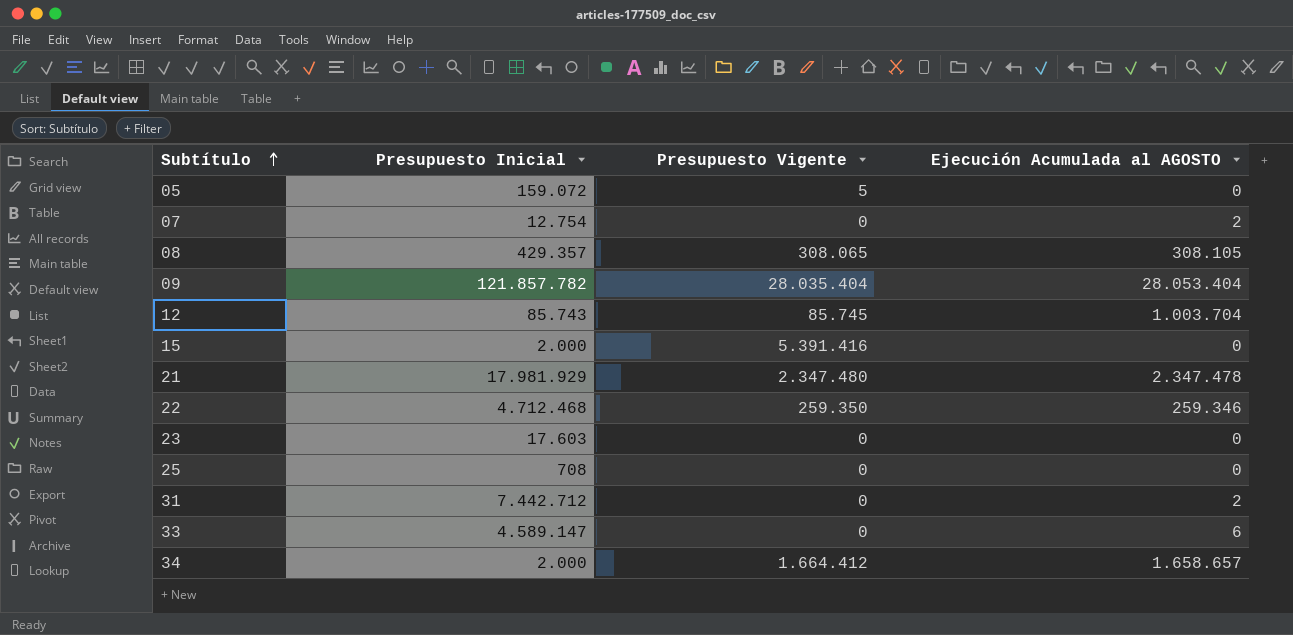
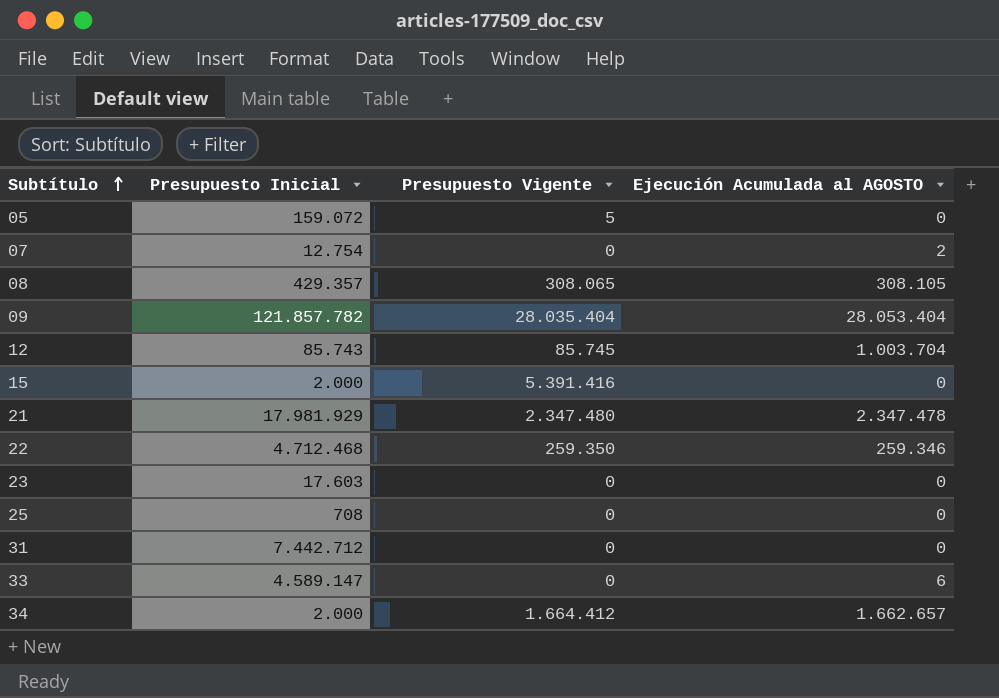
31 | Ejecución Acumulada al AGOSTO: 2 -> 0
34 | Ejecución Acumulada al AGOSTO: 1.658.657 -> 1.662.657

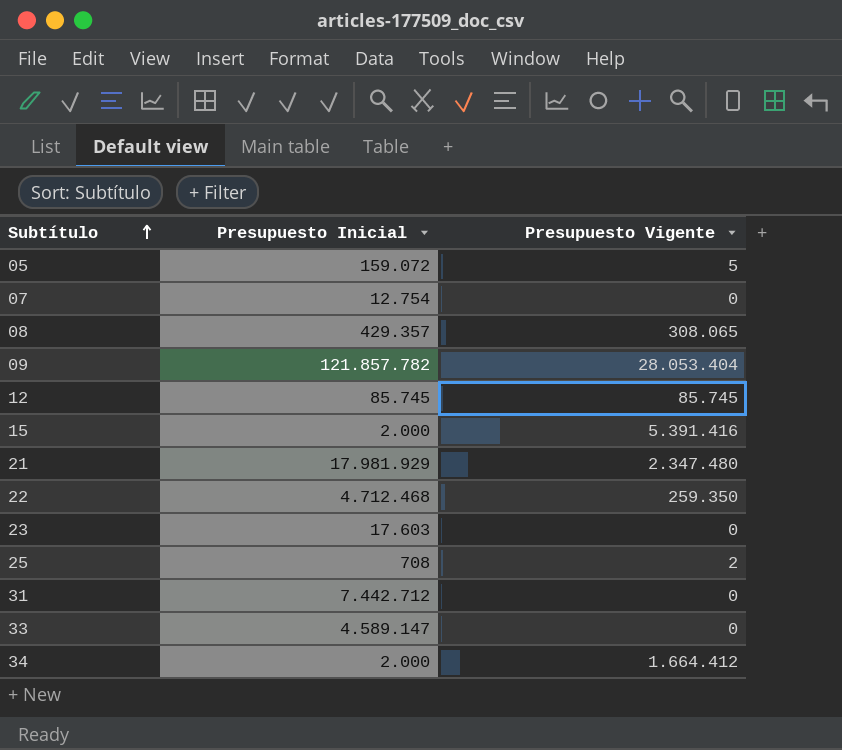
column Ejecución Acumulada al AGOSTO | position: 4 -> none
09 | Presupuesto Vigente: 28.035.404 -> 28.053.404
12 | Presupuesto Inicial: 85.743 -> 85.745
25 | Presupuesto Vigente: 0 -> 2

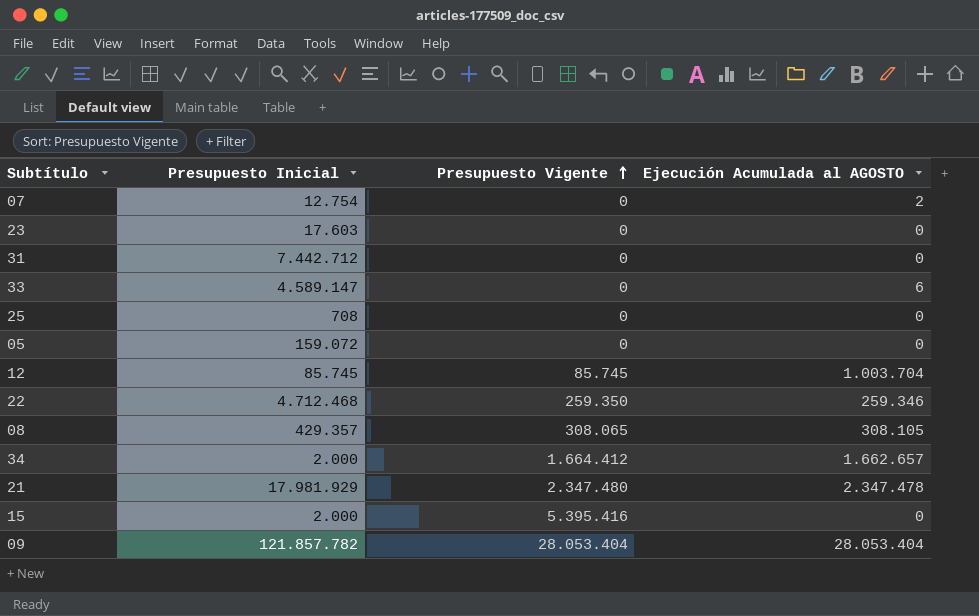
row order: Subtítulo ascending -> Presupuesto Vigente ascending
column Ejecución Acumulada al AGOSTO | position: none -> 4
25 | Presupuesto Vigente: 2 -> 0
05 | Presupuesto Vigente: 5 -> 0
15 | Presupuesto Vigente: 5.391.416 -> 5.395.416

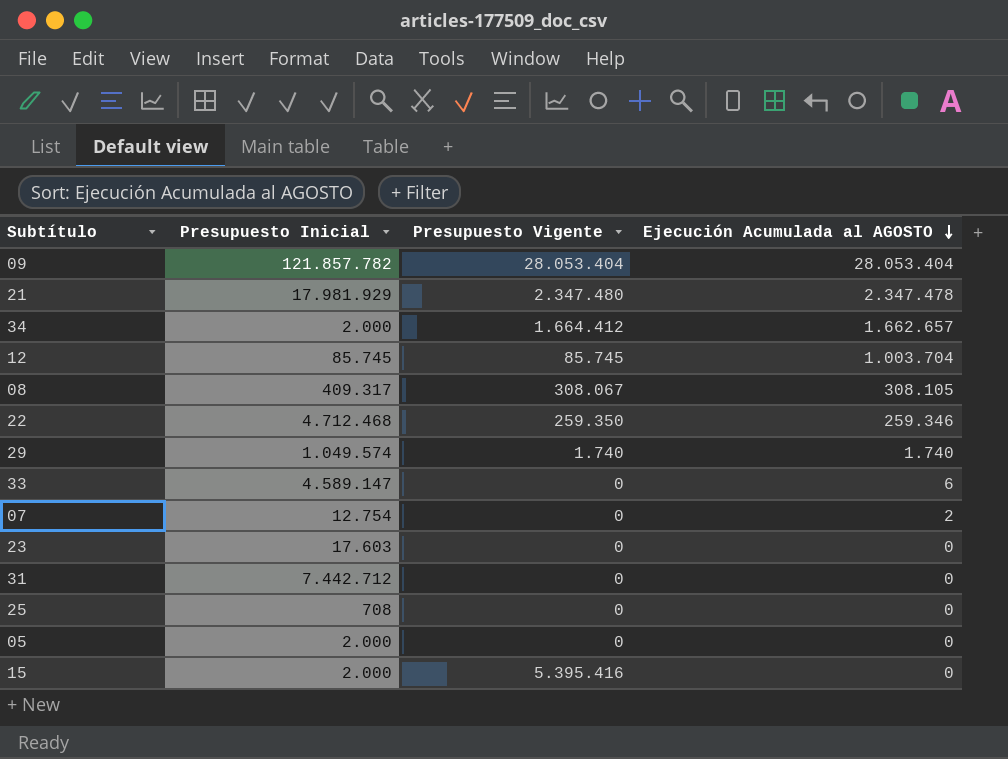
row order: Presupuesto Vigente ascending -> Ejecución Acumulada al AGOSTO descending
08 | Presupuesto Inicial: 429.357 -> 409.317
08 | Presupuesto Vigente: 308.065 -> 308.067
row 29: none -> 1.049.574 | 1.740 | 1.740
05 | Presupuesto Inicial: 159.072 -> 2.000

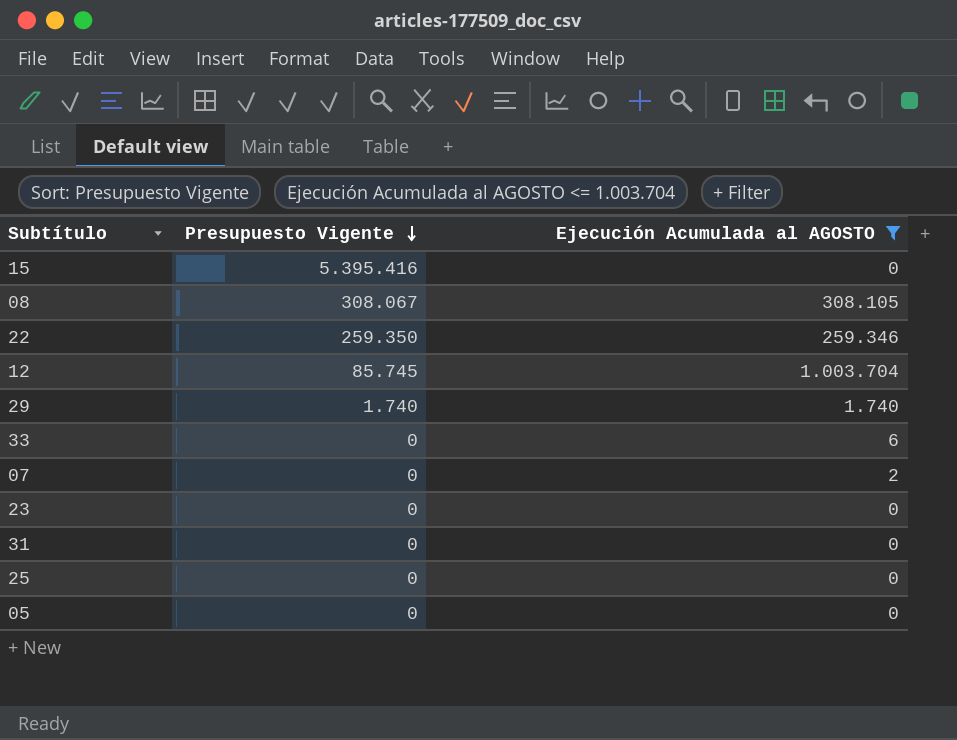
filter: none -> Ejecución Acumulada al AGOSTO <= 1.003.704
row order: Ejecución Acumulada al AGOSTO descending -> Presupuesto Vigente descending
column Presupuesto Inicial | position: 2 -> none

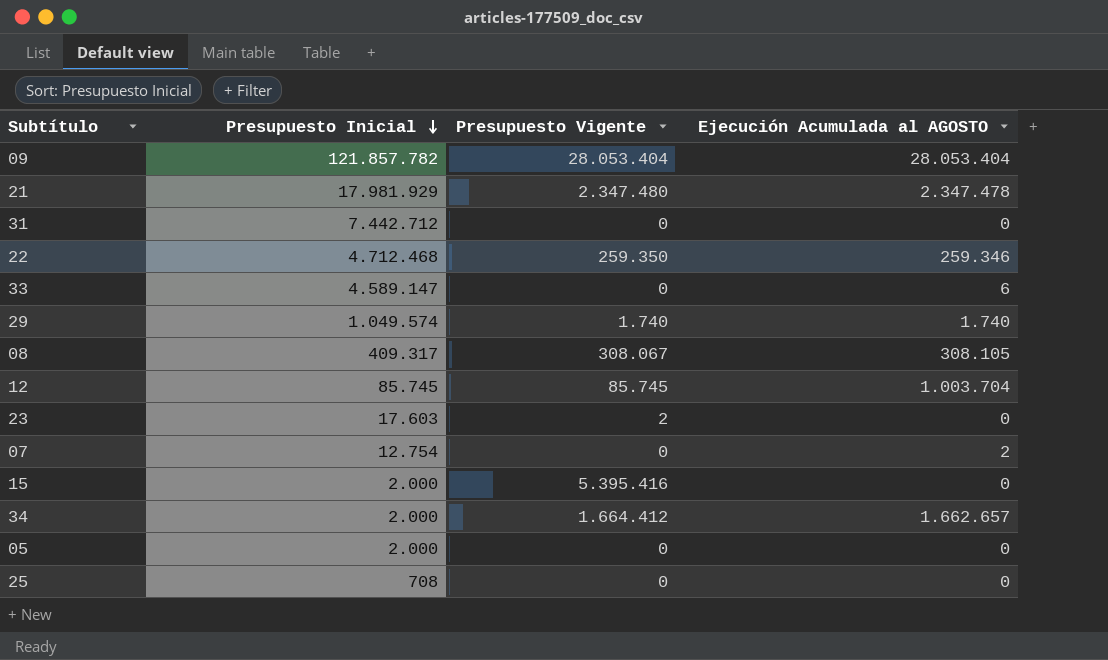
filter: Ejecución Acumulada al AGOSTO <= 1.003.704 -> none
row order: Presupuesto Vigente descending -> Presupuesto Inicial descending
column Presupuesto Inicial | position: none -> 2
23 | Presupuesto Vigente: 0 -> 2

